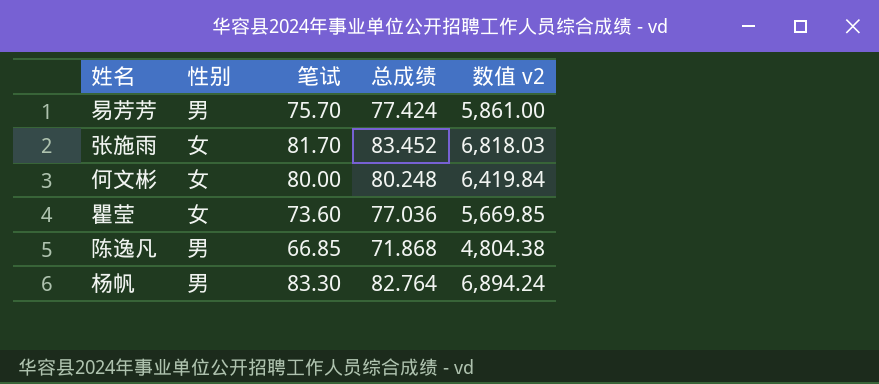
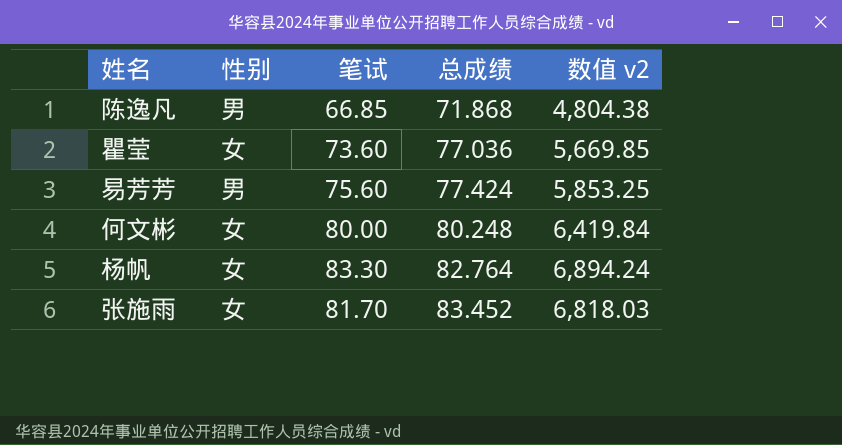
row order: none -> 总成绩 ascending
易芳芳 | 笔试: 75.70 -> 75.60
易芳芳 | 数值 v2: 5,861.00 -> 5,853.25
杨帆 | 性别: 男 -> 女

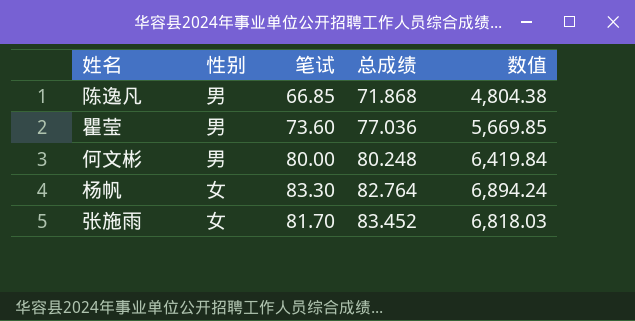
column name: 数值 v2 -> 数值
row 易芳芳: 男 | 75.60 | 77.424 | 5,853.25 -> none
瞿莹 | 性别: 女 -> 男
何文彬 | 性别: 女 -> 男

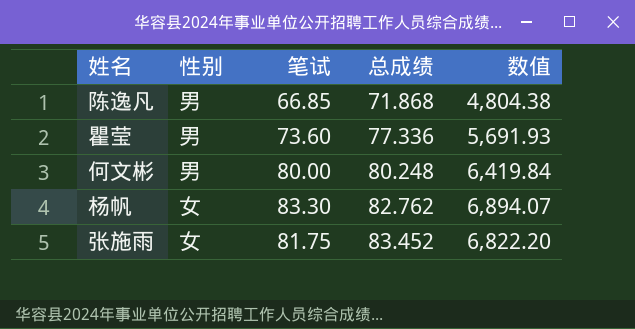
瞿莹 | 总成绩: 77.036 -> 77.336
瞿莹 | 数值: 5,669.85 -> 5,691.93
杨帆 | 总成绩: 82.764 -> 82.762
杨帆 | 数值: 6,894.24 -> 6,894.07
张施雨 | 笔试: 81.70 -> 81.75
张施雨 | 数值: 6,818.03 -> 6,822.20

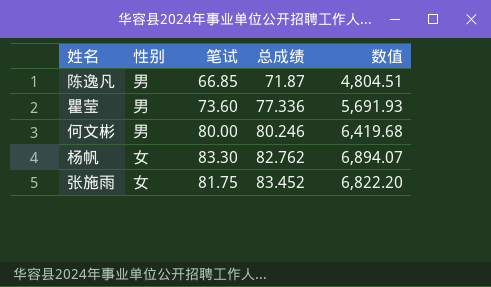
陈逸凡 | 总成绩: 71.868 -> 71.87
陈逸凡 | 数值: 4,804.38 -> 4,804.51
何文彬 | 总成绩: 80.248 -> 80.246
何文彬 | 数值: 6,419.84 -> 6,419.68

